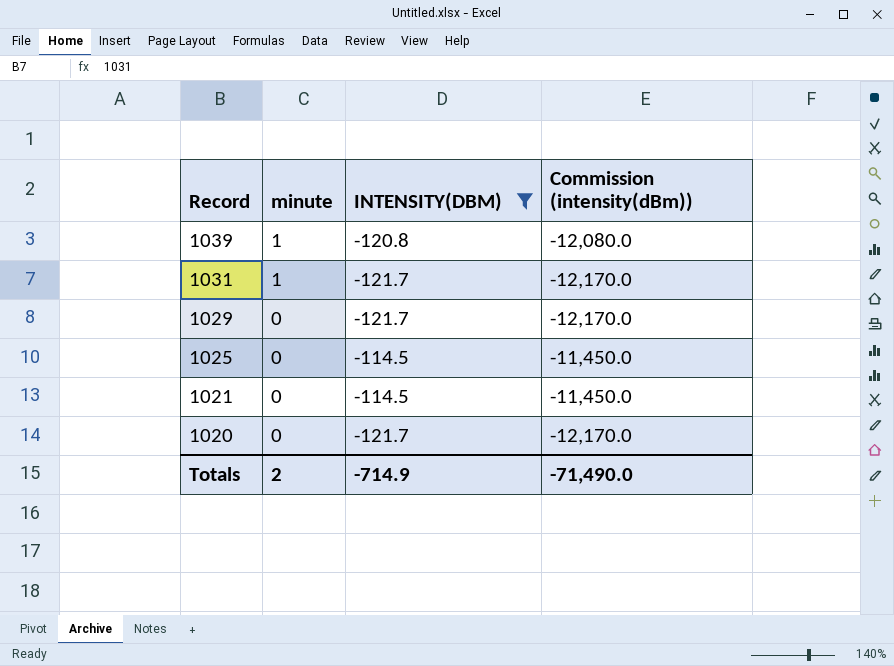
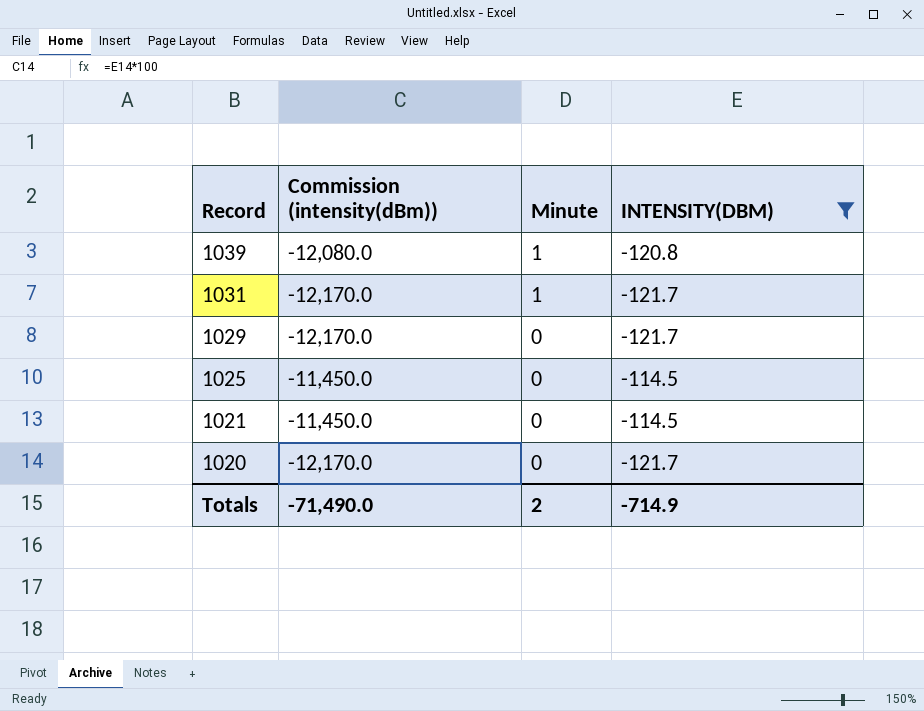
column Commission (intensity(dBm)) | position: 4 -> 2
column name: minute -> Minute

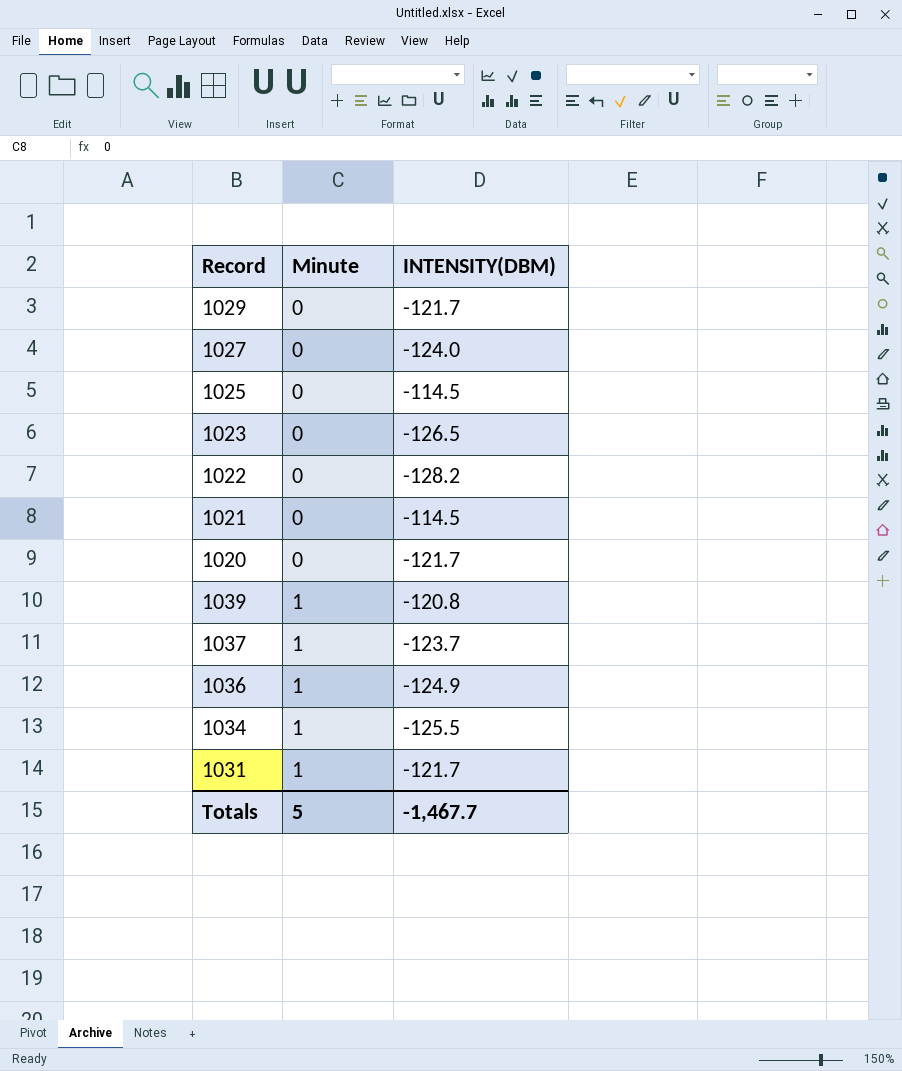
filter: INTENSITY(DBM) >= -121.7 -> none
row order: Record descending -> Minute ascending
column Commission (intensity(dBm)) | formula: [INTENSITY(DBM)] * 100 -> none
Totals | Minute: 2 -> 5
Totals | INTENSITY(DBM): -714.9 -> -1,467.7

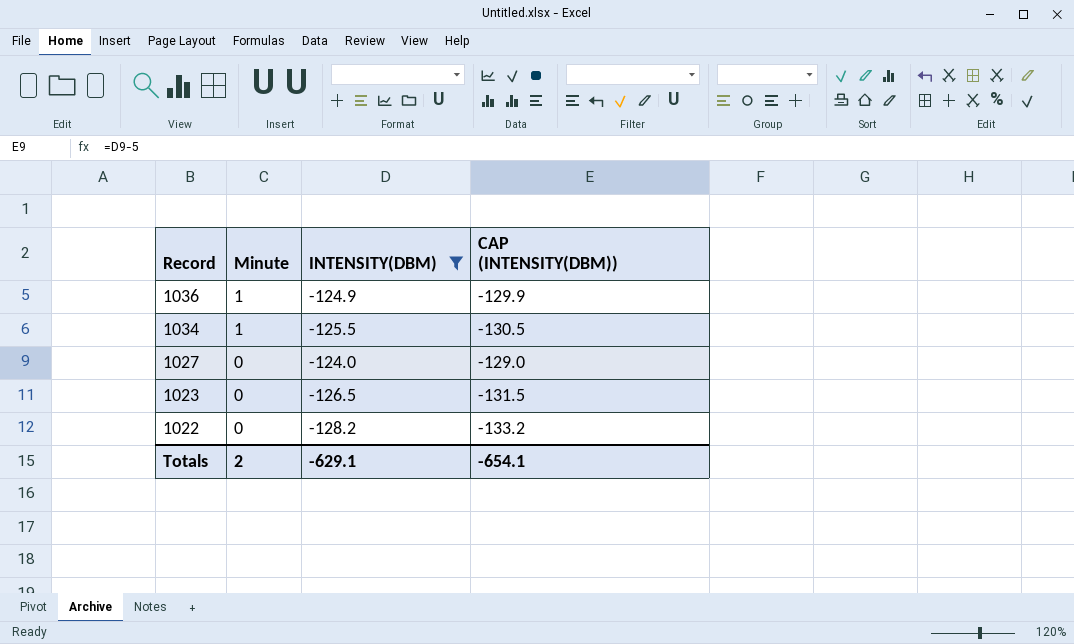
filter: none -> INTENSITY(DBM) <= -124.0
row order: Minute ascending -> Record descending
column CAP (INTENSITY(DBM)) | formula: none -> [INTENSITY(DBM)] - 5
Totals | Minute: 5 -> 2
Totals | INTENSITY(DBM): -1,467.7 -> -629.1

